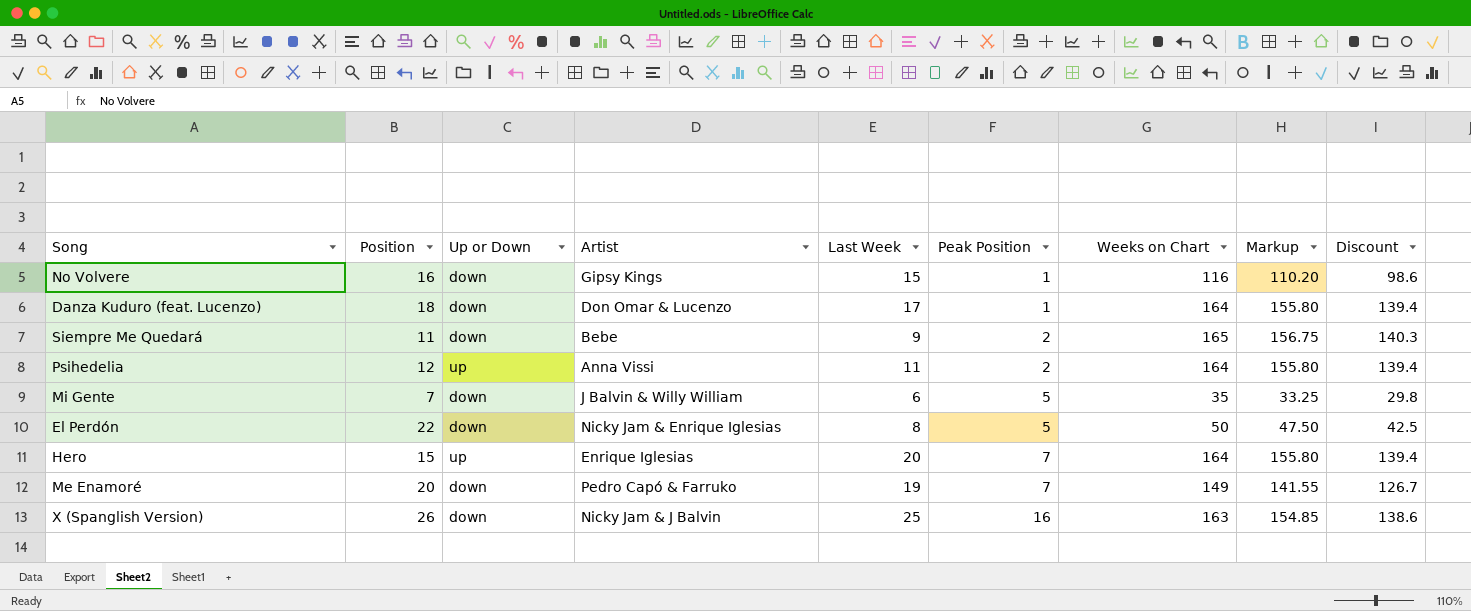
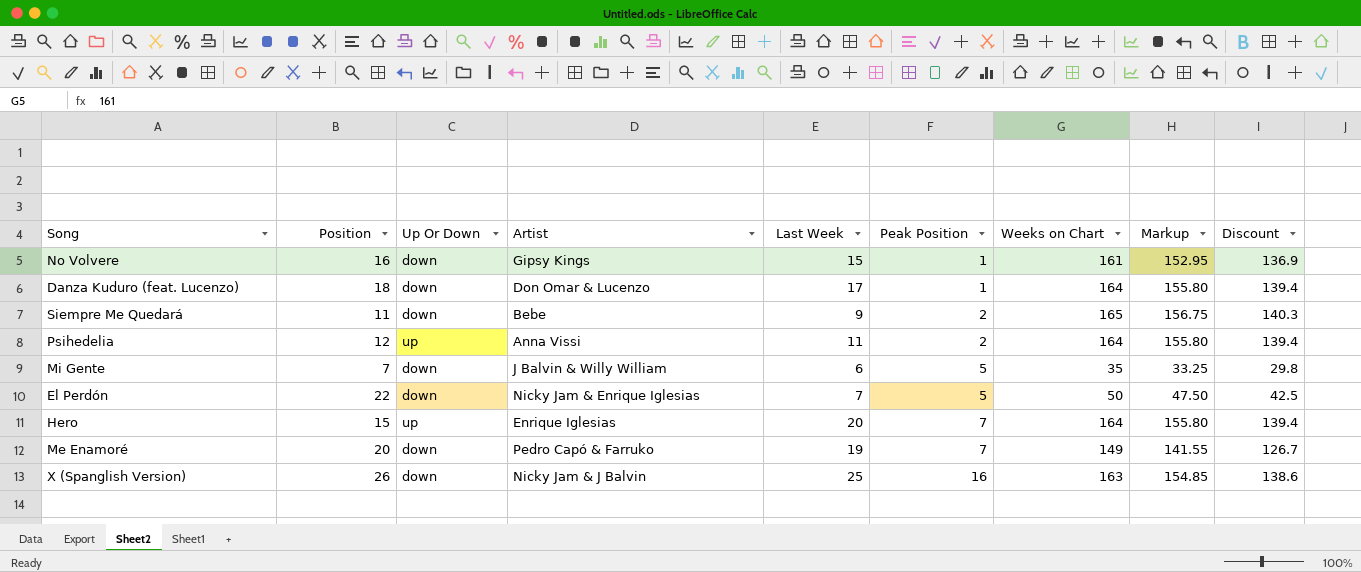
column name: Up or Down -> Up Or Down
No Volvere | Weeks on Chart: 116 -> 161
No Volvere | Markup: 110.20 -> 152.95
No Volvere | Discount: 98.6 -> 136.9
El Perdón | Last Week: 8 -> 7

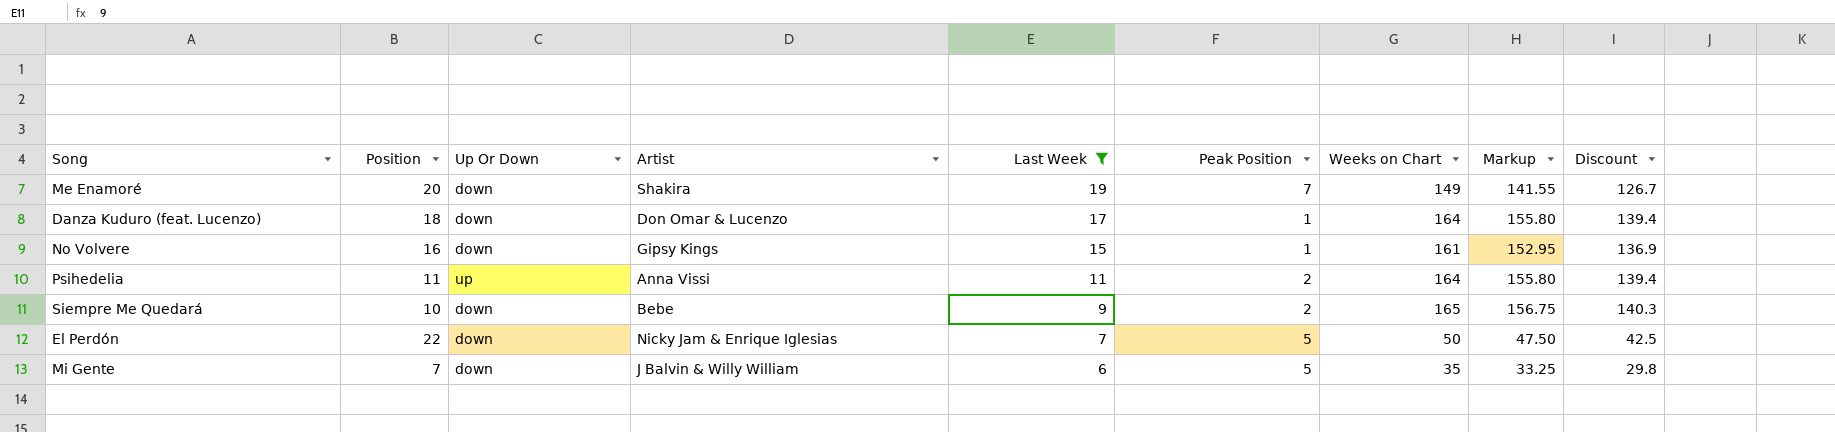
filter: none -> Last Week <= 19
row order: Peak Position ascending -> Last Week descending
Me Enamoré | Artist: Pedro Capó & Farruko -> Shakira
Psihedelia | Position: 12 -> 11
Siempre Me Quedará | Position: 11 -> 10

